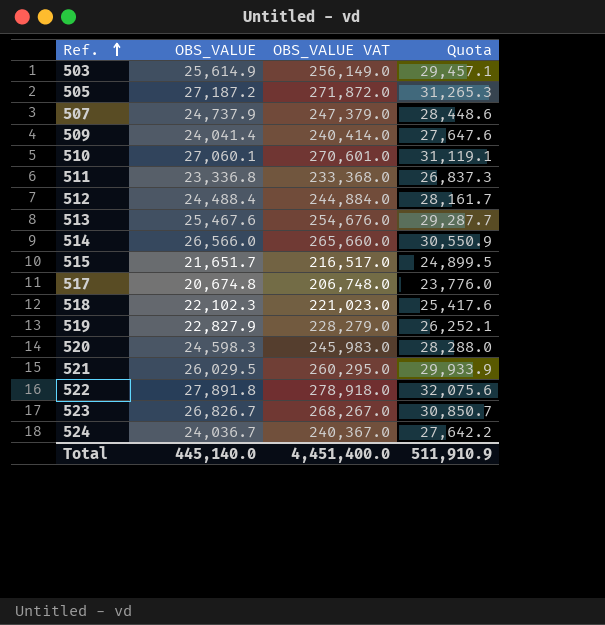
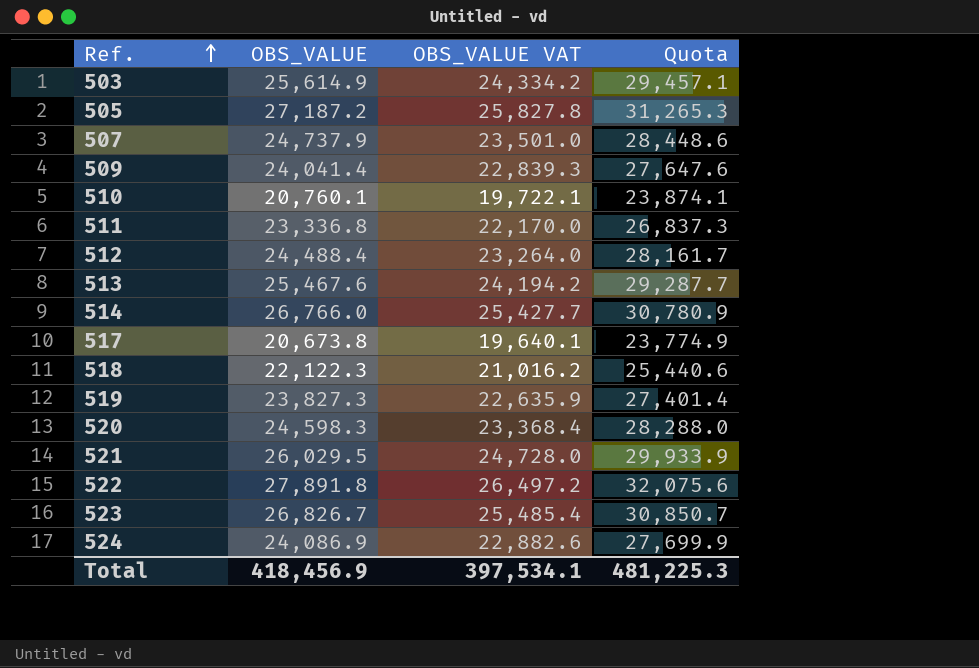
column OBS_VALUE VAT | formula: [OBS_VALUE] * 10 -> [OBS_VALUE] * 0.95
row 515: 21,651.7 | 216,517.0 | 24,899.5 -> none
510 | OBS_VALUE: 27,060.1 -> 20,760.1
510 | Quota: 31,119.1 -> 23,874.1
514 | OBS_VALUE: 26,566.0 -> 26,766.0
514 | Quota: 30,550.9 -> 30,780.9
517 | OBS_VALUE: 20,674.8 -> 20,673.8
517 | Quota: 23,776.0 -> 23,774.9
518 | OBS_VALUE: 22,102.3 -> 22,122.3
518 | Quota: 25,417.6 -> 25,440.6
519 | OBS_VALUE: 22,827.9 -> 23,827.3
519 | Quota: 26,252.1 -> 27,401.4
524 | OBS_VALUE: 24,036.7 -> 24,086.9
524 | Quota: 27,642.2 -> 27,699.9
Total | OBS_VALUE: 445,140.0 -> 418,456.9
Total | OBS_VALUE VAT: 4,451,400.0 -> 397,534.1
Total | Quota: 511,910.9 -> 481,225.3

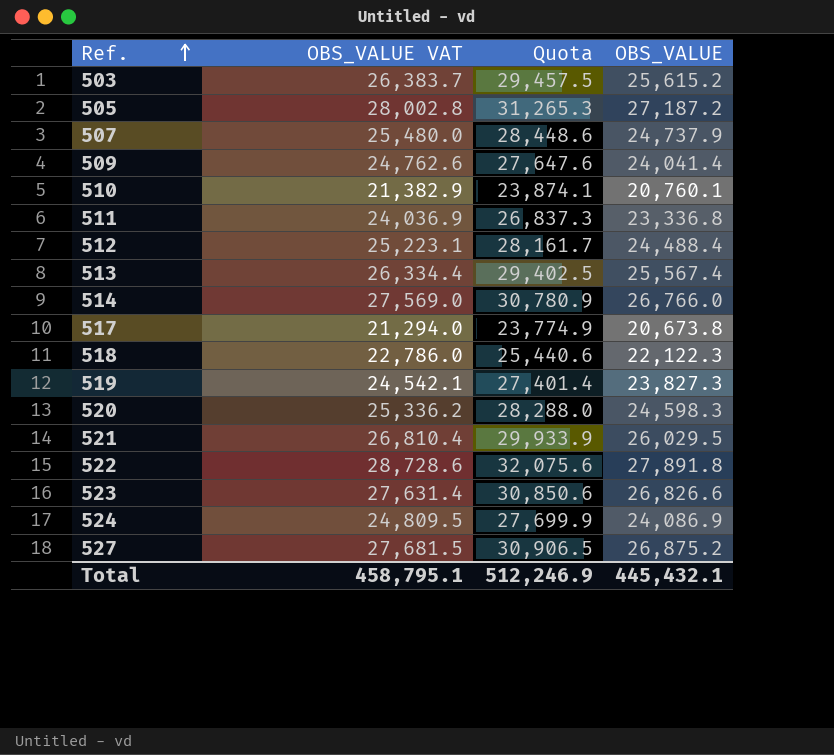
column OBS_VALUE VAT | formula: [OBS_VALUE] * 0.95 -> [OBS_VALUE] * 1.03
column OBS_VALUE | position: 2 -> 4
503 | Quota: 29,457.1 -> 29,457.5
503 | OBS_VALUE: 25,614.9 -> 25,615.2
513 | Quota: 29,287.7 -> 29,402.5
513 | OBS_VALUE: 25,467.6 -> 25,567.4
523 | Quota: 30,850.7 -> 30,850.6
523 | OBS_VALUE: 26,826.7 -> 26,826.6
row 527: none -> 27,681.5 | 30,906.5 | 26,875.2
Total | OBS_VALUE VAT: 397,534.1 -> 458,795.1
Total | Quota: 481,225.3 -> 512,246.9
Total | OBS_VALUE: 418,456.9 -> 445,432.1

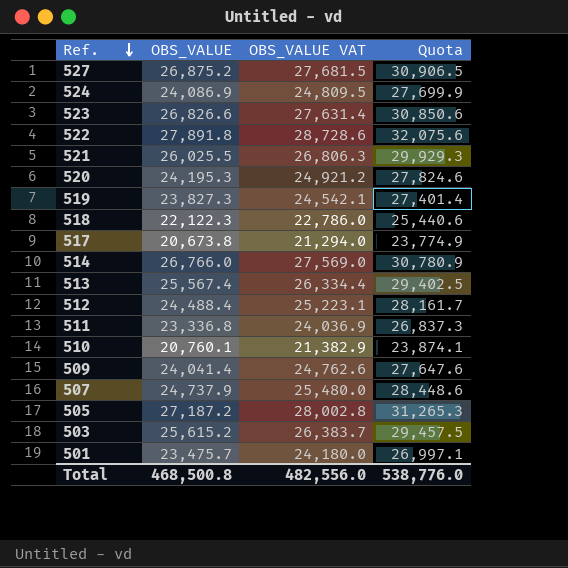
row order: Ref. ascending -> Ref. descending
column OBS_VALUE | position: 4 -> 2
521 | OBS_VALUE: 26,029.5 -> 26,025.5
521 | OBS_VALUE VAT: 26,810.4 -> 26,806.3
521 | Quota: 29,933.9 -> 29,929.3
520 | OBS_VALUE: 24,598.3 -> 24,195.3
520 | OBS_VALUE VAT: 25,336.2 -> 24,921.2
520 | Quota: 28,288.0 -> 27,824.6
row 501: none -> 23,475.7 | 24,180.0 | 26,997.1
Total | OBS_VALUE: 445,432.1 -> 468,500.8
Total | OBS_VALUE VAT: 458,795.1 -> 482,556.0
Total | Quota: 512,246.9 -> 538,776.0

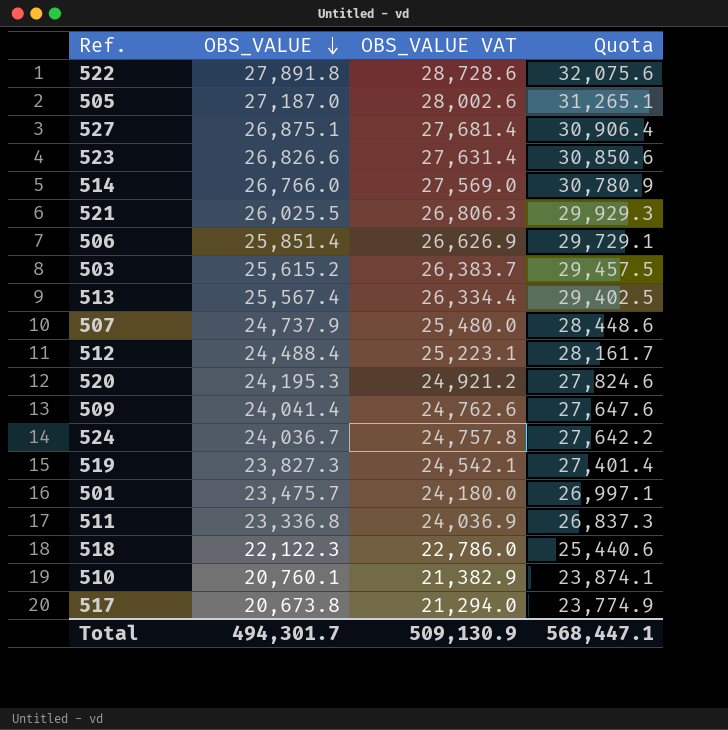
row order: Ref. descending -> OBS_VALUE descending
505 | OBS_VALUE: 27,187.2 -> 27,187.0
505 | OBS_VALUE VAT: 28,002.8 -> 28,002.6
505 | Quota: 31,265.3 -> 31,265.1
527 | OBS_VALUE: 26,875.2 -> 26,875.1
527 | OBS_VALUE VAT: 27,681.5 -> 27,681.4
527 | Quota: 30,906.5 -> 30,906.4
row 506: none -> 25,851.4 | 26,626.9 | 29,729.1
524 | OBS_VALUE: 24,086.9 -> 24,036.7
524 | OBS_VALUE VAT: 24,809.5 -> 24,757.8
524 | Quota: 27,699.9 -> 27,642.2
Total | OBS_VALUE: 468,500.8 -> 494,301.7
Total | OBS_VALUE VAT: 482,556.0 -> 509,130.9
Total | Quota: 538,776.0 -> 568,447.1

